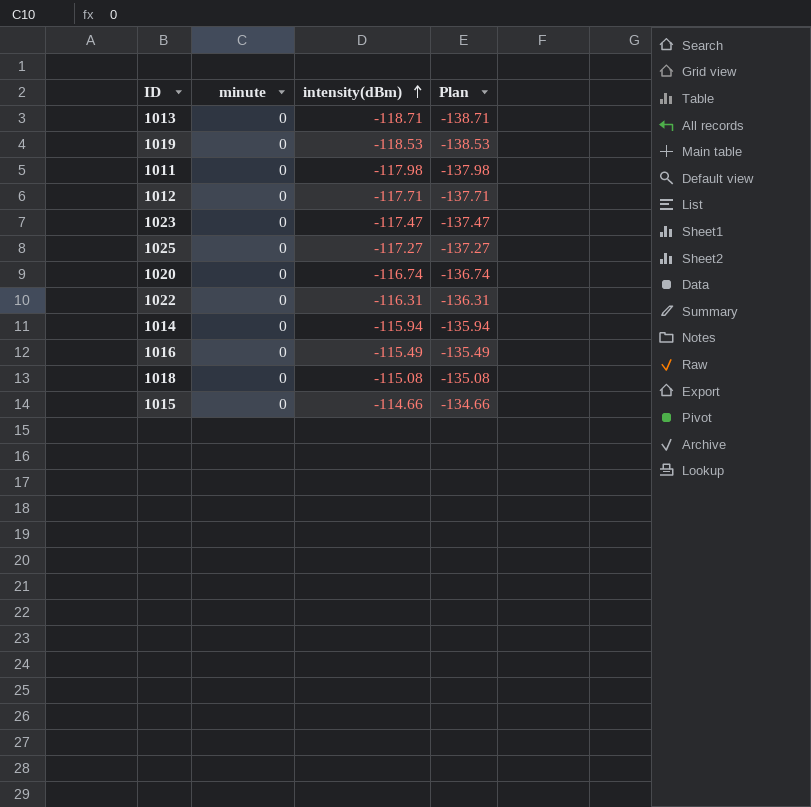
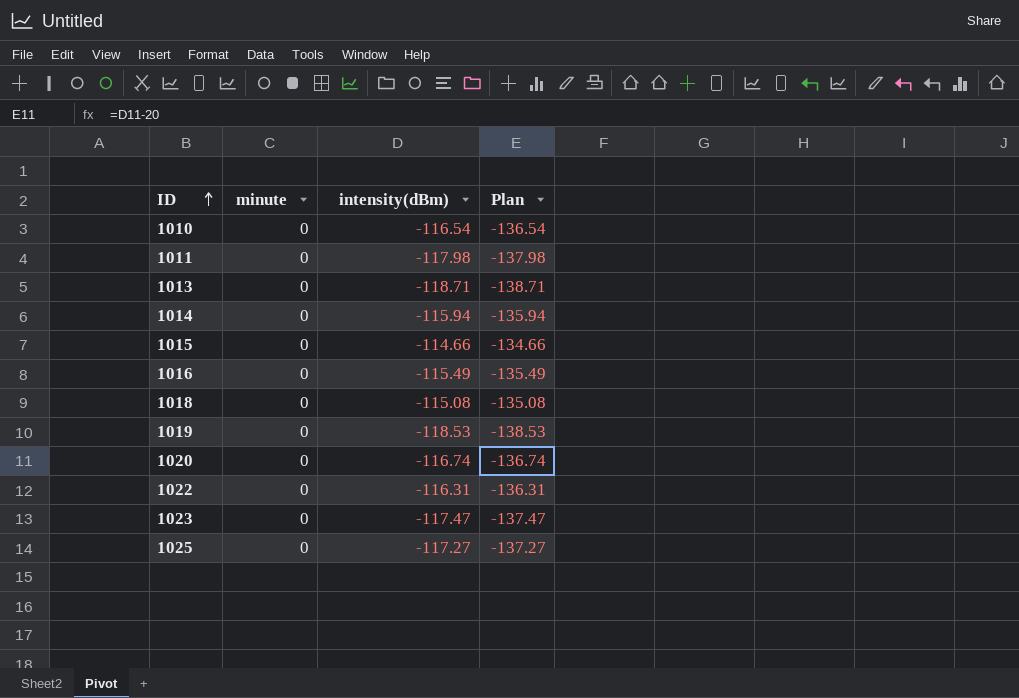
row order: intensity(dBm) ascending -> ID ascending
row 1012: 0 | -117.71 | -137.71 -> none
row 1010: none -> 0 | -116.54 | -136.54

